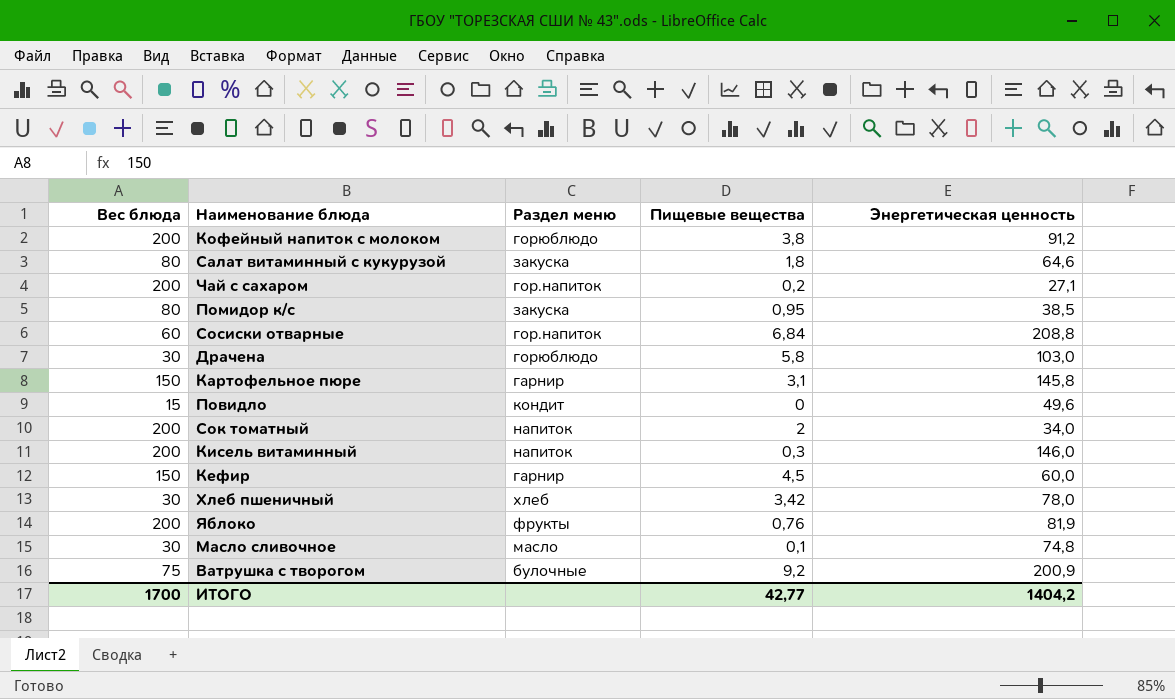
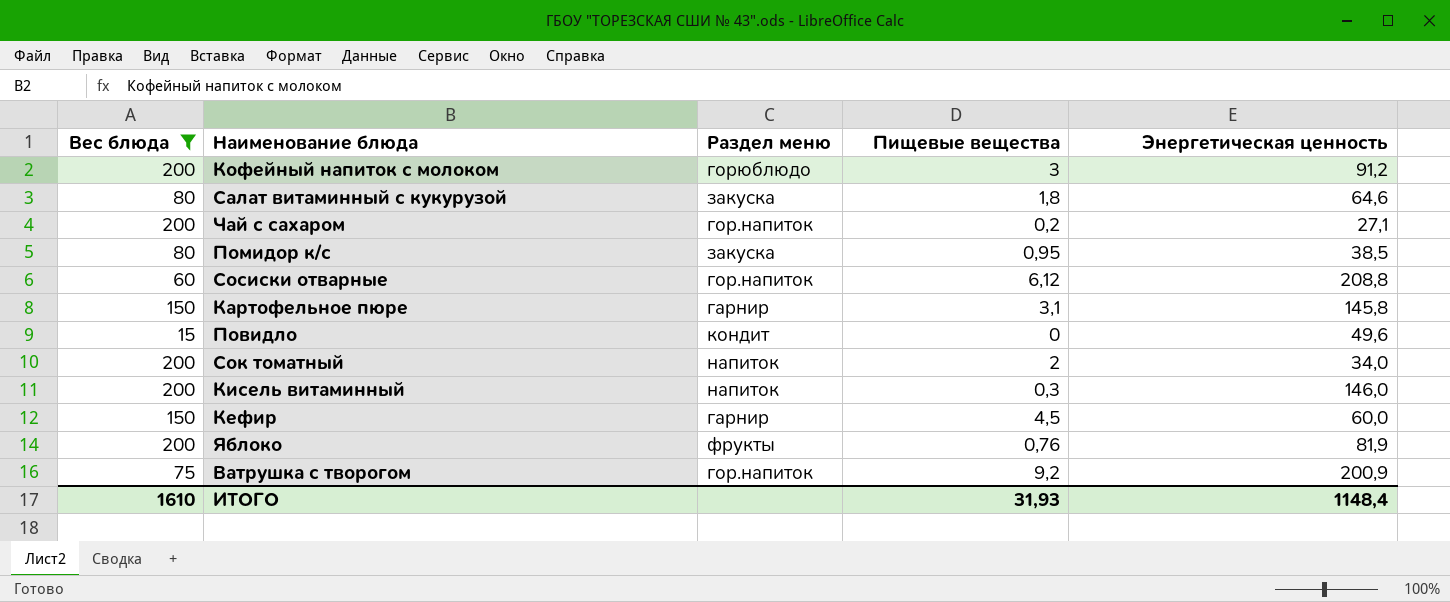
filter: none -> Вес блюда != 30
Кофейный напиток с молоком | Пищевые вещества: 3,8 -> 3
Сосиски отварные | Пищевые вещества: 6,84 -> 6,12
Ватрушка с творогом | Раздел меню: булочные -> гор.напиток
ИТОГО | Вес блюда: 1700 -> 1610
ИТОГО | Пищевые вещества: 42,77 -> 31,93
ИТОГО | Энергетическая ценность: 1404,2 -> 1148,4

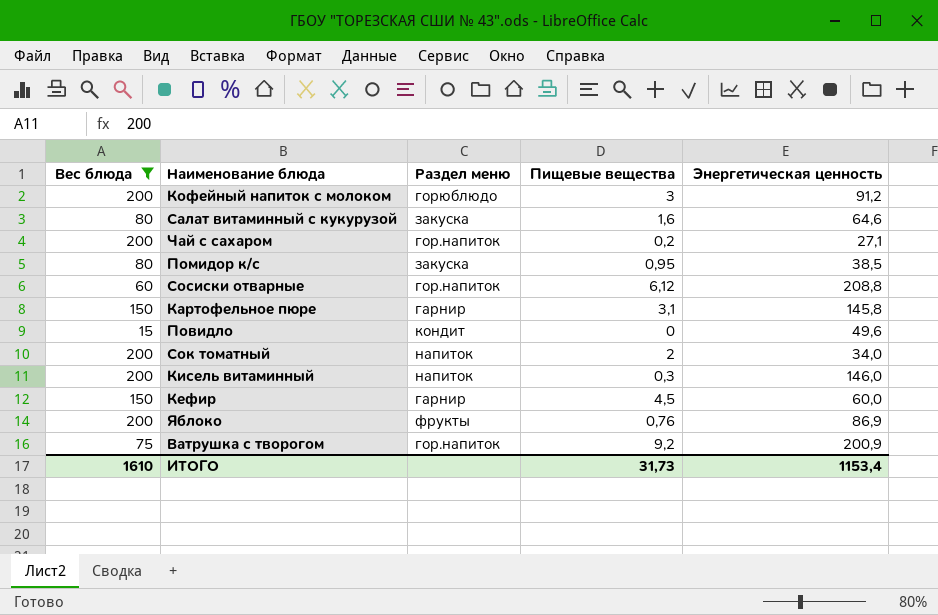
Салат витаминный с кукурузой | Пищевые вещества: 1,8 -> 1,6
Яблоко | Энергетическая ценность: 81,9 -> 86,9
ИТОГО | Пищевые вещества: 31,93 -> 31,73
ИТОГО | Энергетическая ценность: 1148,4 -> 1153,4

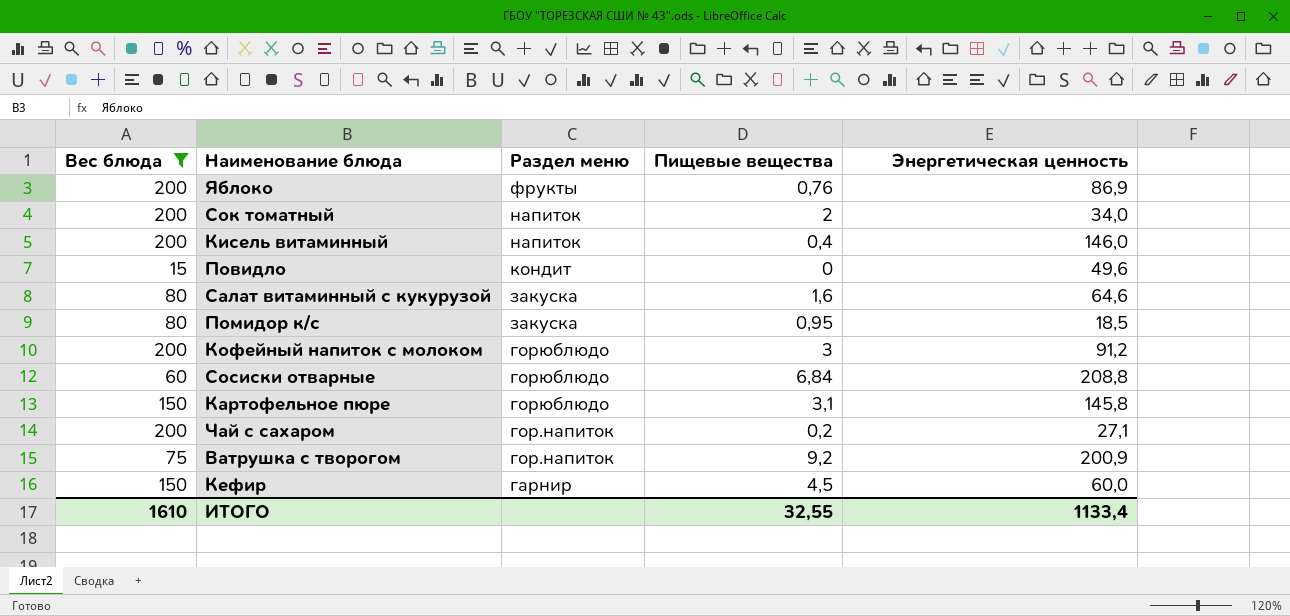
row order: none -> Раздел меню descending
Кисель витаминный | Пищевые вещества: 0,3 -> 0,4
Помидор к/с | Энергетическая ценность: 38,5 -> 18,5
Сосиски отварные | Раздел меню: гор.напиток -> горюблюдо
Сосиски отварные | Пищевые вещества: 6,12 -> 6,84
Картофельное пюре | Раздел меню: гарнир -> горюблюдо
ИТОГО | Пищевые вещества: 31,73 -> 32,55
ИТОГО | Энергетическая ценность: 1153,4 -> 1133,4

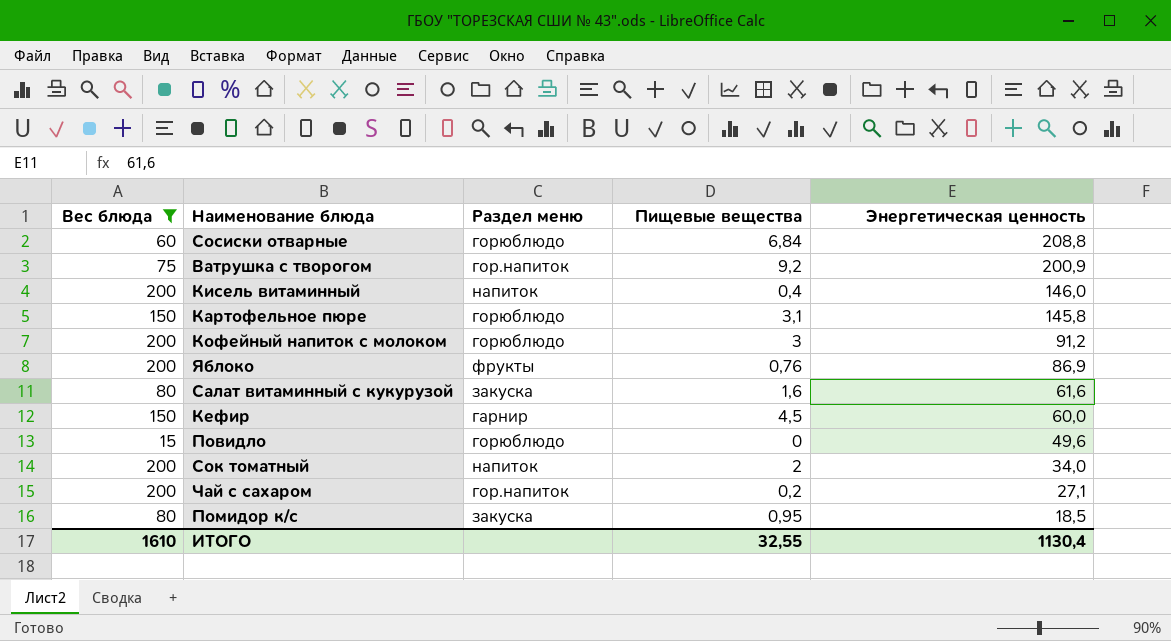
row order: Раздел меню descending -> Энергетическая ценность descending
Салат витаминный с кукурузой | Энергетическая ценность: 64,6 -> 61,6
Повидло | Раздел меню: кондит -> горюблюдо
ИТОГО | Энергетическая ценность: 1133,4 -> 1130,4

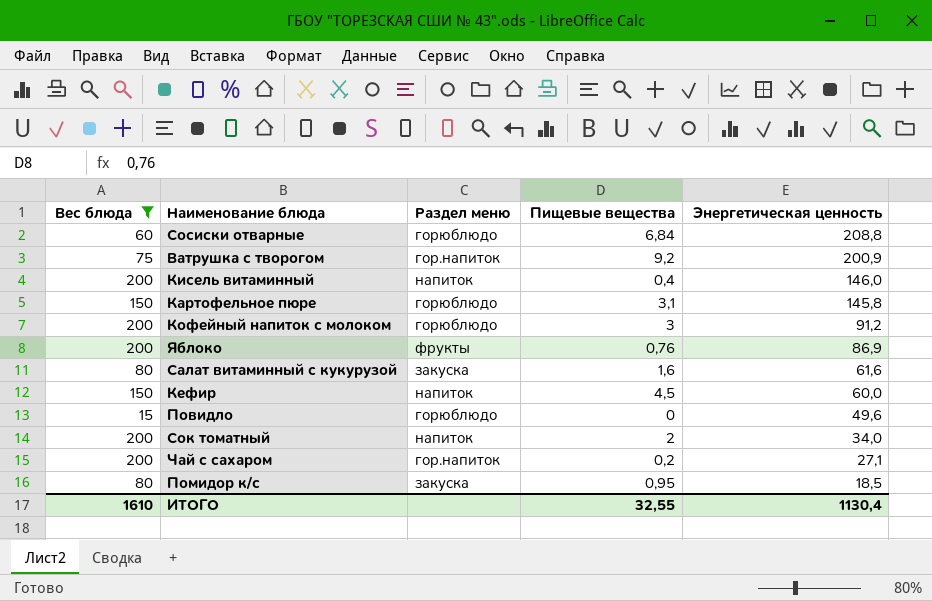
Кефир | Раздел меню: гарнир -> напиток

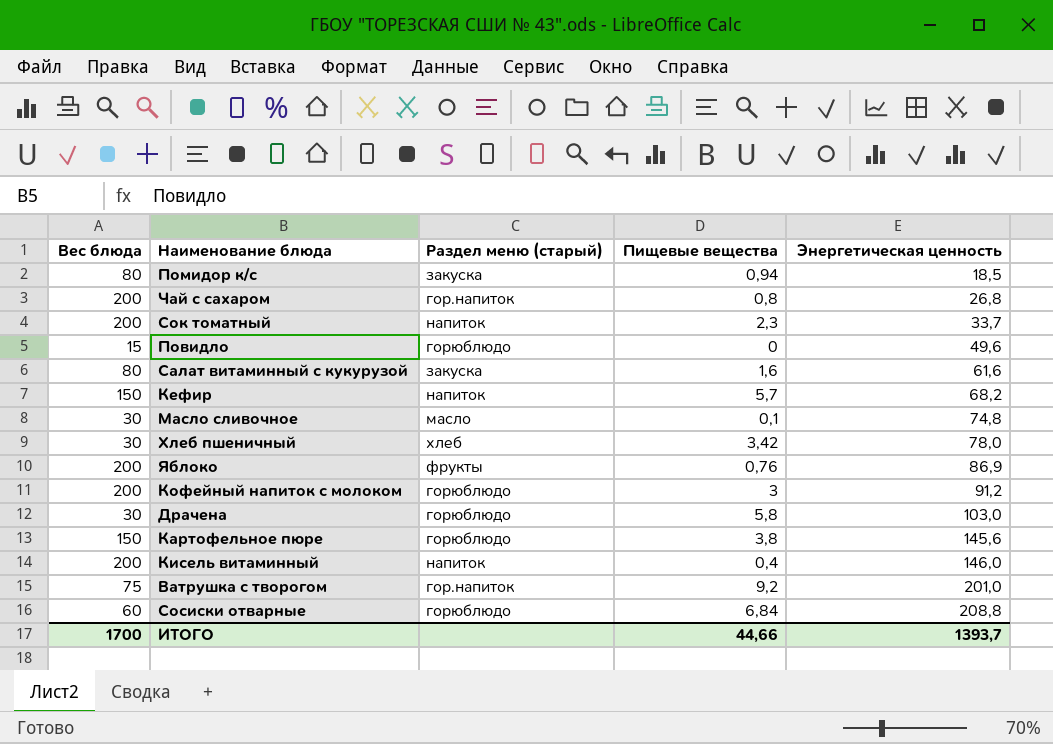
filter: Вес блюда != 30 -> none
row order: Энергетическая ценность descending -> Энергетическая ценность ascending
column name: Раздел меню -> Раздел меню (старый)
Помидор к/с | Пищевые вещества: 0,95 -> 0,94
Чай с сахаром | Пищевые вещества: 0,2 -> 0,8
Чай с сахаром | Энергетическая ценность: 27,1 -> 26,8
Сок томатный | Пищевые вещества: 2 -> 2,3
Сок томатный | Энергетическая ценность: 34,0 -> 33,7
Кефир | Пищевые вещества: 4,5 -> 5,7
Кефир | Энергетическая ценность: 60,0 -> 68,2
Картофельное пюре | Пищевые вещества: 3,1 -> 3,8
Картофельное пюре | Энергетическая ценность: 145,8 -> 145,6
Ватрушка с творогом | Энергетическая ценность: 200,9 -> 201,0
ИТОГО | Вес блюда: 1610 -> 1700
ИТОГО | Пищевые вещества: 32,55 -> 44,66
ИТОГО | Энергетическая ценность: 1130,4 -> 1393,7

